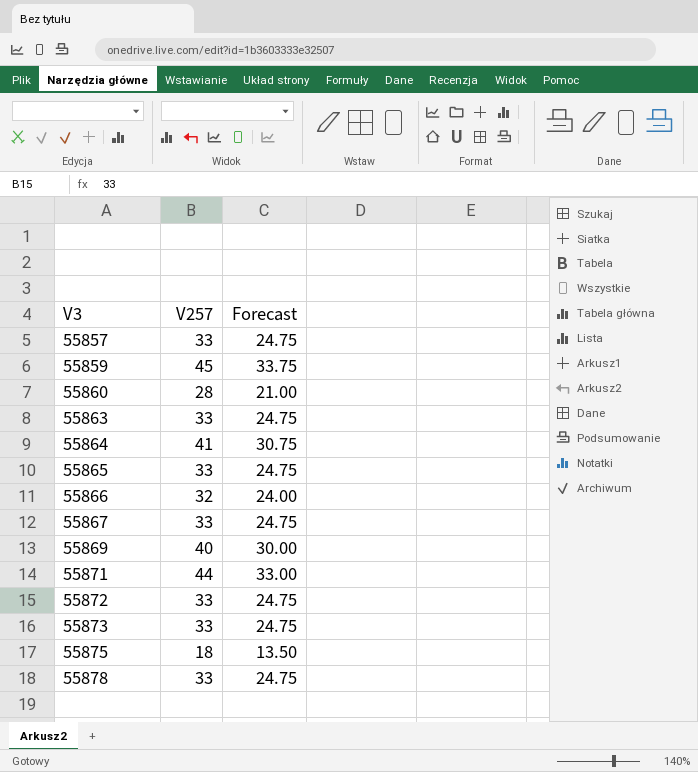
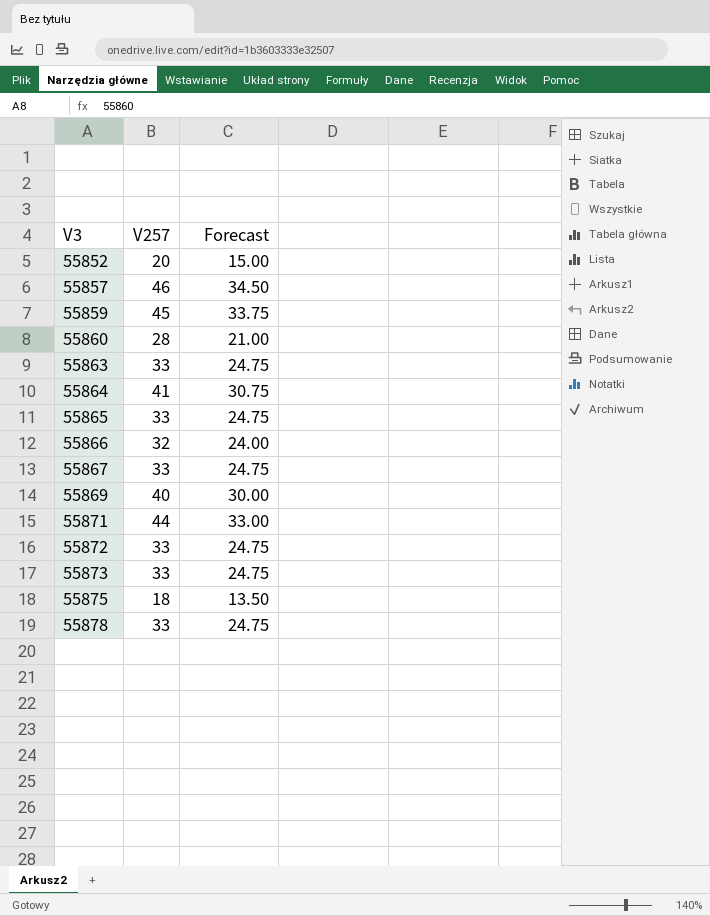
row 55852: none -> 20 | 15.00
55857 | V257: 33 -> 46
55857 | Forecast: 24.75 -> 34.50

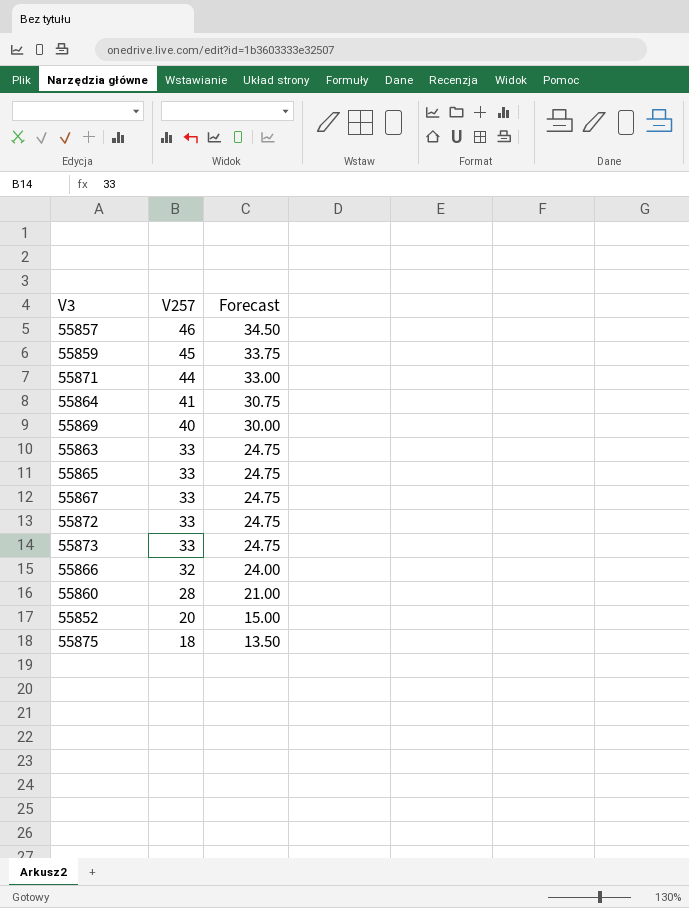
row order: V3 ascending -> V257 descending
row 55878: 33 | 24.75 -> none

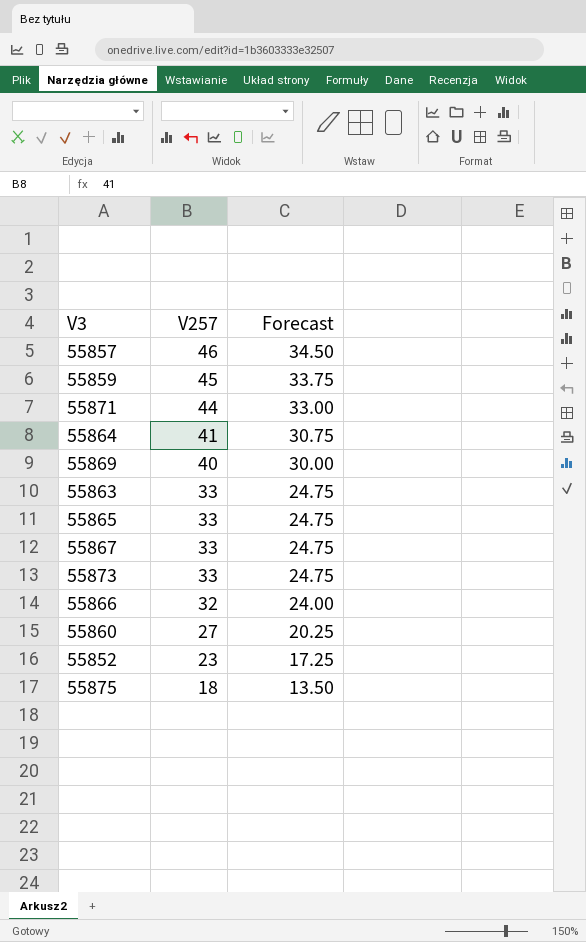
row 55872: 33 | 24.75 -> none
55860 | V257: 28 -> 27
55860 | Forecast: 21.00 -> 20.25
55852 | V257: 20 -> 23
55852 | Forecast: 15.00 -> 17.25

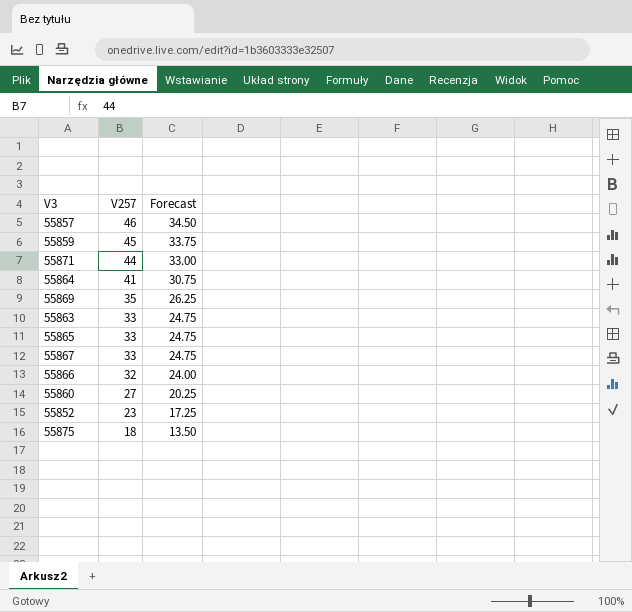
row 55873: 33 | 24.75 -> none
55869 | V257: 40 -> 35
55869 | Forecast: 30.00 -> 26.25

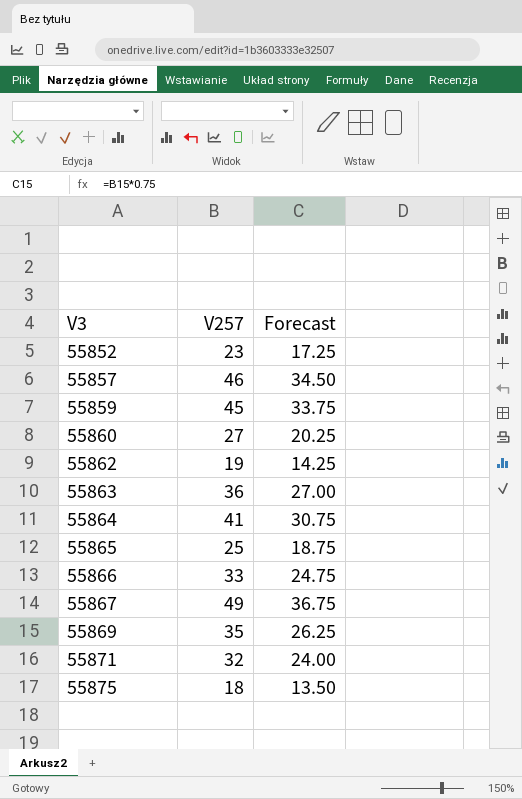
row order: V257 descending -> V3 ascending
row 55862: none -> 19 | 14.25
55863 | V257: 33 -> 36
55863 | Forecast: 24.75 -> 27.00
55865 | V257: 33 -> 25
55865 | Forecast: 24.75 -> 18.75
55866 | V257: 32 -> 33
55866 | Forecast: 24.00 -> 24.75
55867 | V257: 33 -> 49
55867 | Forecast: 24.75 -> 36.75
55871 | V257: 44 -> 32
55871 | Forecast: 33.00 -> 24.00

